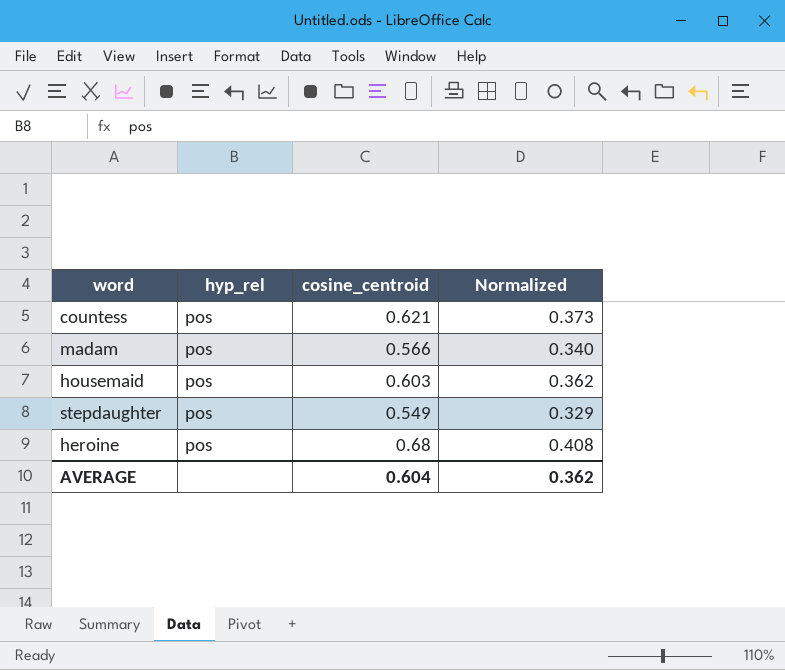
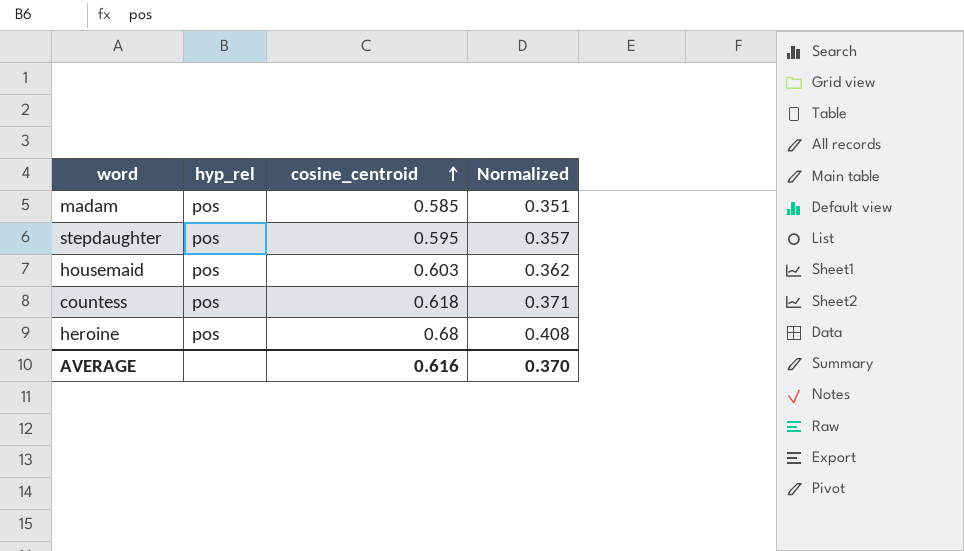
row order: none -> cosine_centroid ascending
madam | cosine_centroid: 0.566 -> 0.585
madam | Normalized: 0.340 -> 0.351
stepdaughter | cosine_centroid: 0.549 -> 0.595
stepdaughter | Normalized: 0.329 -> 0.357
countess | cosine_centroid: 0.621 -> 0.618
countess | Normalized: 0.373 -> 0.371
AVERAGE | cosine_centroid: 0.604 -> 0.616
AVERAGE | Normalized: 0.362 -> 0.370

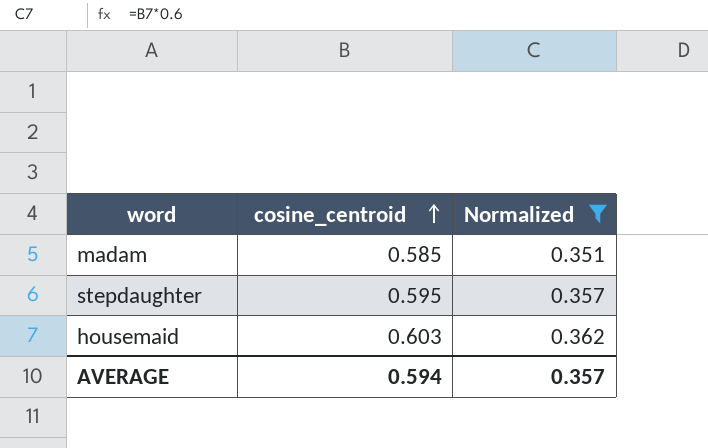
filter: none -> Normalized <= 0.362
column hyp_rel | position: 2 -> none
AVERAGE | cosine_centroid: 0.616 -> 0.594
AVERAGE | Normalized: 0.370 -> 0.357

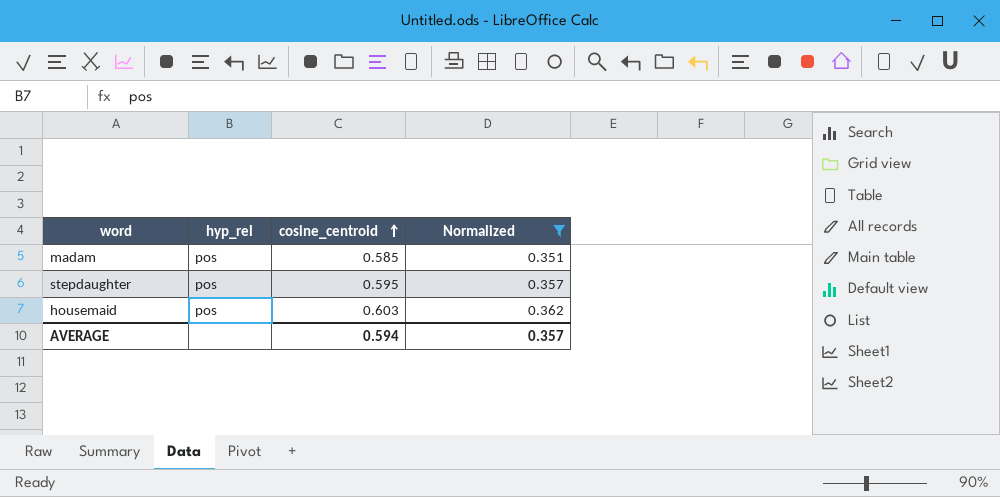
column hyp_rel | position: none -> 2

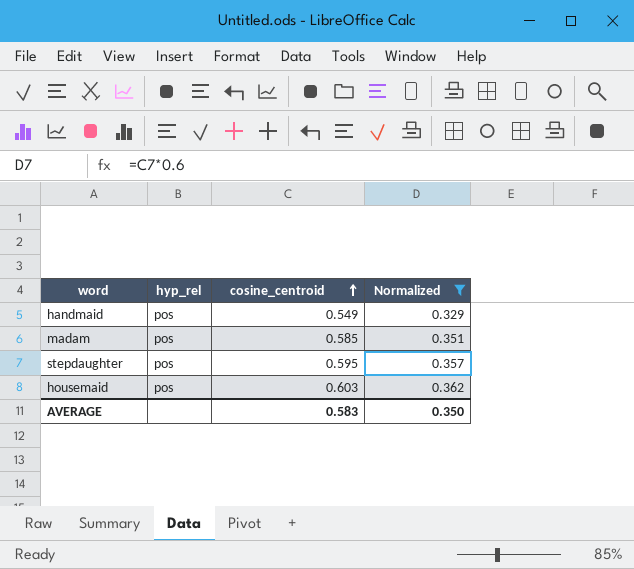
row handmaid: none -> pos | 0.549 | 0.329
AVERAGE | cosine_centroid: 0.594 -> 0.583
AVERAGE | Normalized: 0.357 -> 0.350

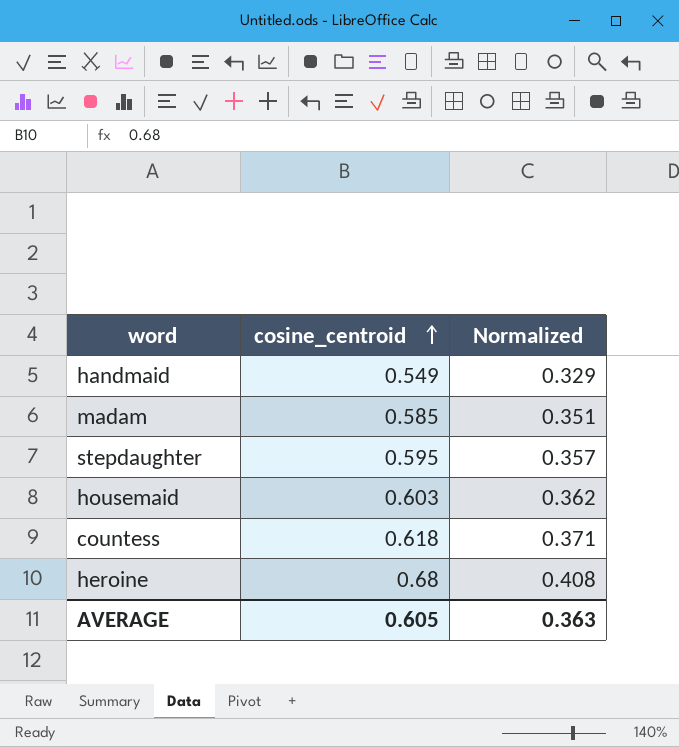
filter: Normalized <= 0.362 -> none
column hyp_rel | position: 2 -> none
AVERAGE | cosine_centroid: 0.583 -> 0.605
AVERAGE | Normalized: 0.350 -> 0.363

